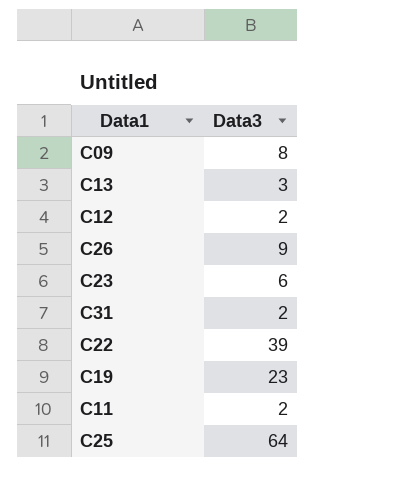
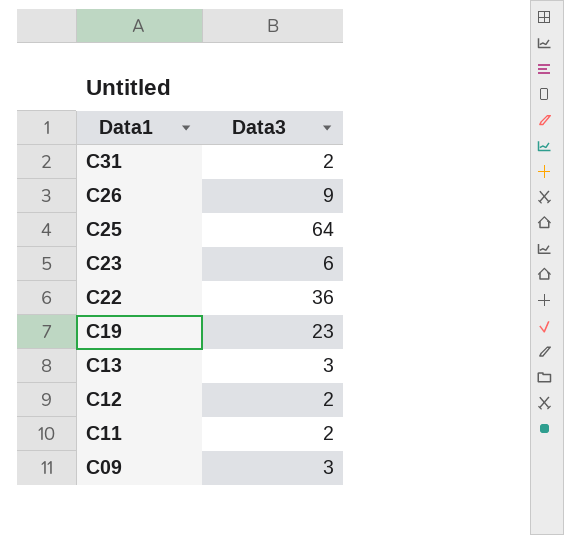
row order: none -> Data1 descending
C22 | Data3: 39 -> 36
C09 | Data3: 8 -> 3

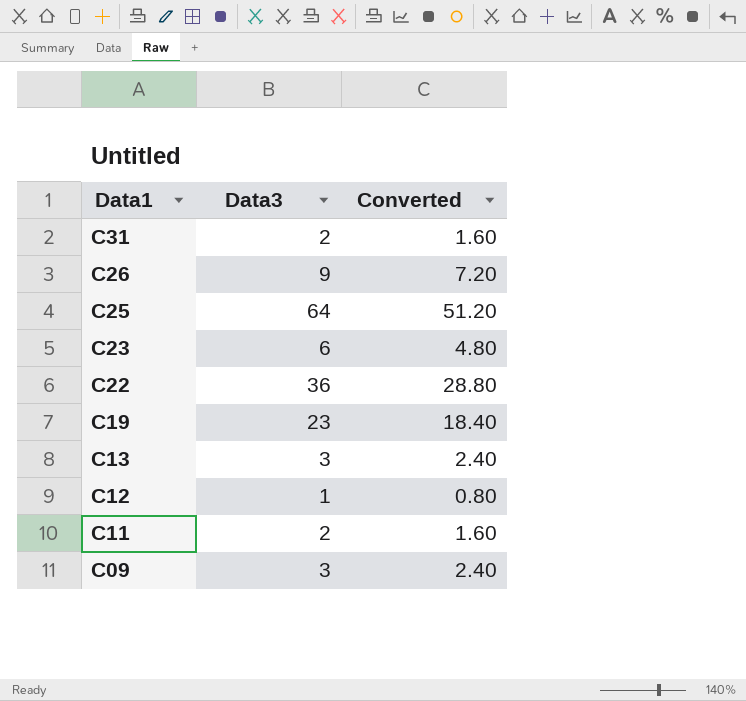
column Converted | formula: none -> [Data3] * 0.8
C12 | Data3: 2 -> 1

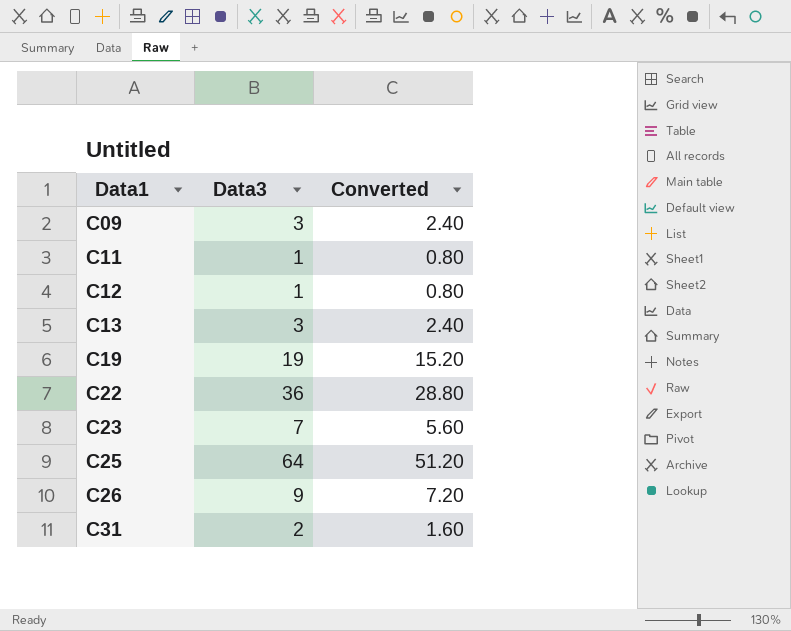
row order: Data1 descending -> Data1 ascending
C11 | Data3: 2 -> 1
C11 | Converted: 1.60 -> 0.80
C19 | Data3: 23 -> 19
C19 | Converted: 18.40 -> 15.20
C23 | Data3: 6 -> 7
C23 | Converted: 4.80 -> 5.60

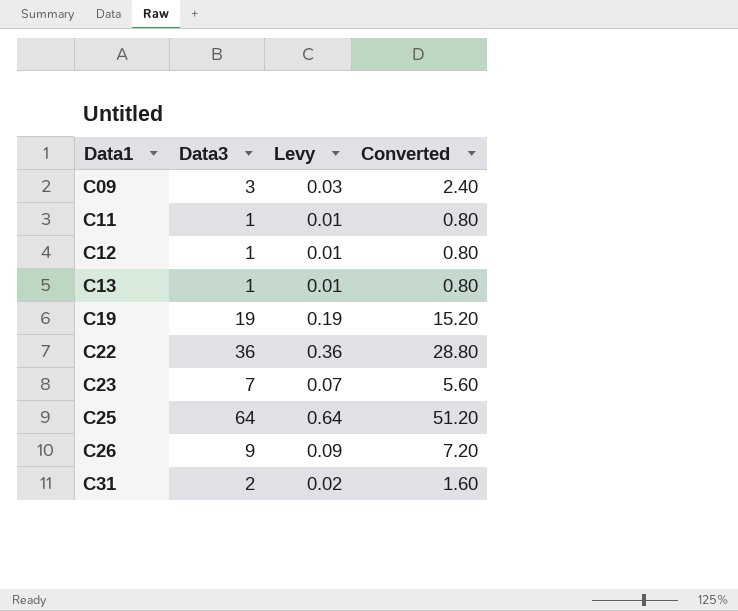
column Levy | formula: none -> [Data3] * 0.01
C13 | Data3: 3 -> 1
C13 | Converted: 2.40 -> 0.80

